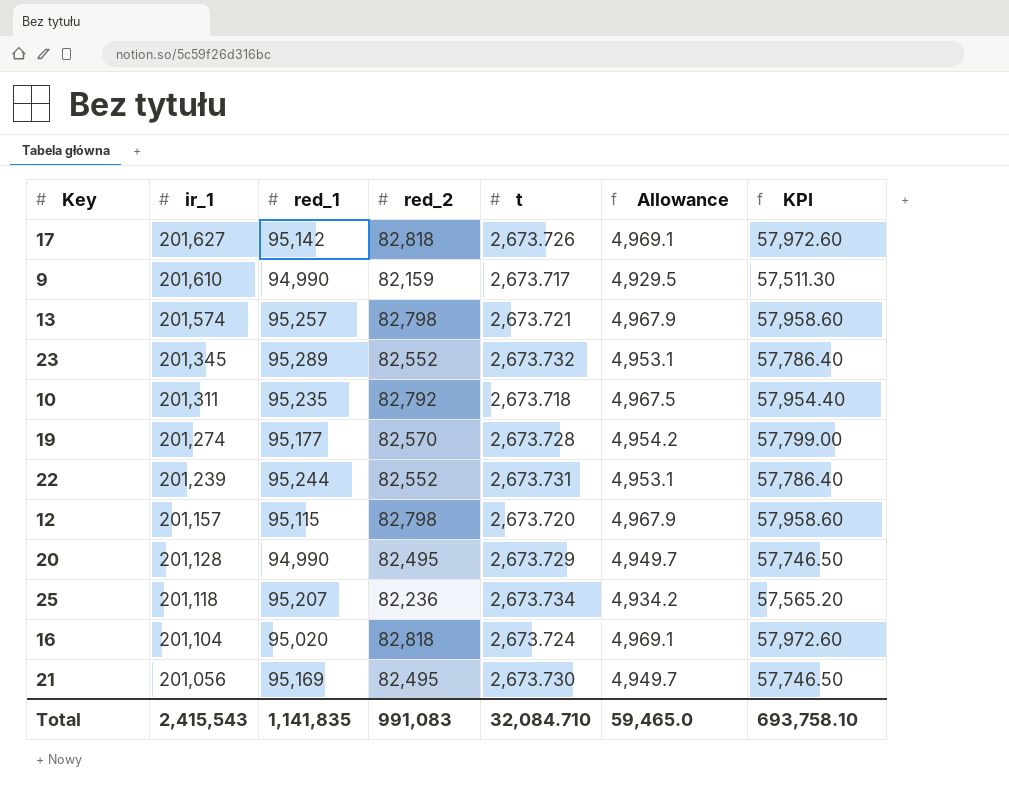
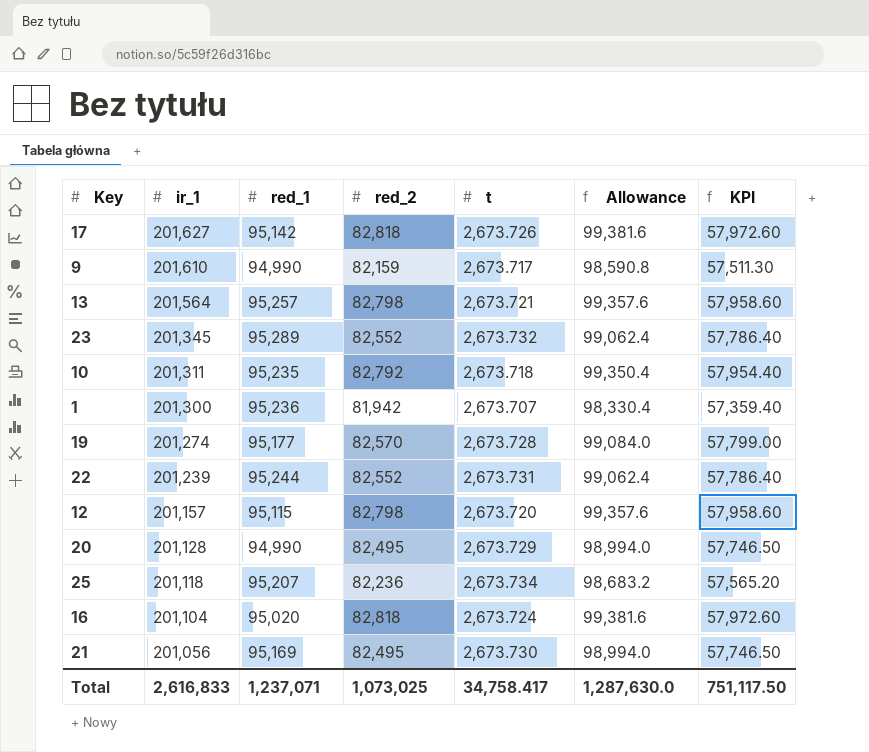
column Allowance | formula: [red_2] * 0.06 -> [red_2] * 1.2
13 | ir_1: 201,574 -> 201,564
row 1: none -> 201,300 | 95,236 | 81,942 | 2,673.707 | 98,330.4 | 57,359.40
Total | ir_1: 2,415,543 -> 2,616,833
Total | red_1: 1,141,835 -> 1,237,071
Total | red_2: 991,083 -> 1,073,025
Total | t: 32,084.710 -> 34,758.417
Total | Allowance: 59,465.0 -> 1,287,630.0
Total | KPI: 693,758.10 -> 751,117.50

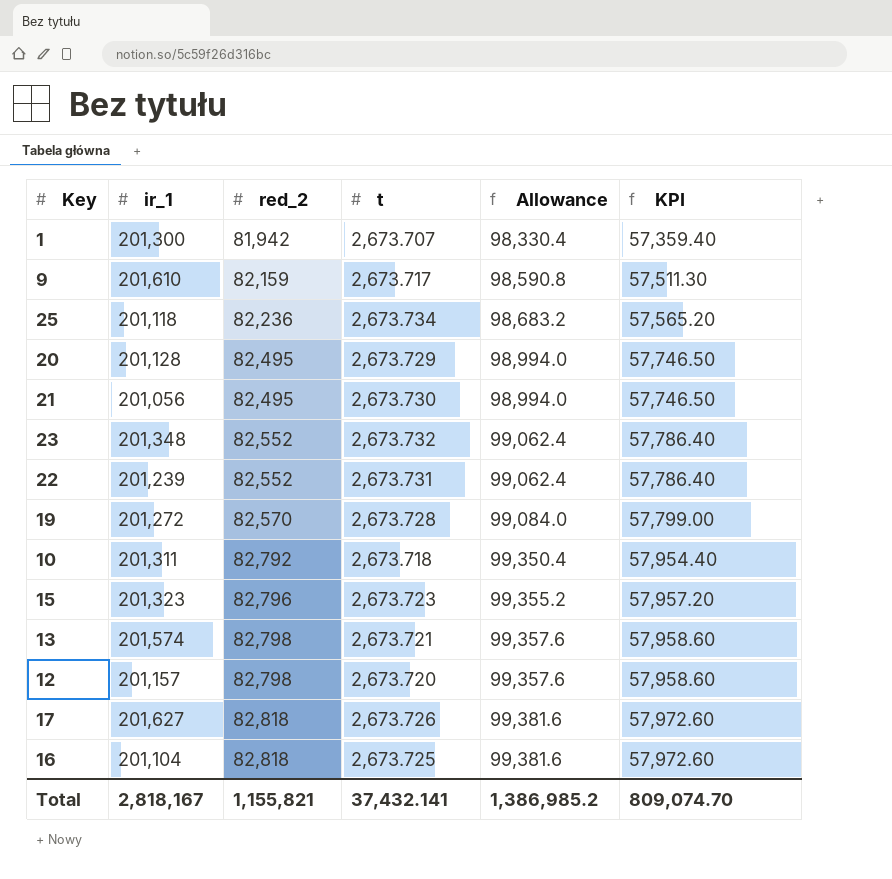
row order: ir_1 descending -> red_2 ascending
column red_1 | position: 3 -> none
23 | ir_1: 201,345 -> 201,348
19 | ir_1: 201,274 -> 201,272
row 15: none -> 201,323 | 82,796 | 2,673.723 | 99,355.2 | 57,957.20
13 | ir_1: 201,564 -> 201,574
16 | t: 2,673.724 -> 2,673.725
Total | ir_1: 2,616,833 -> 2,818,167
Total | red_2: 1,073,025 -> 1,155,821
Total | t: 34,758.417 -> 37,432.141
Total | Allowance: 1,287,630.0 -> 1,386,985.2
Total | KPI: 751,117.50 -> 809,074.70

